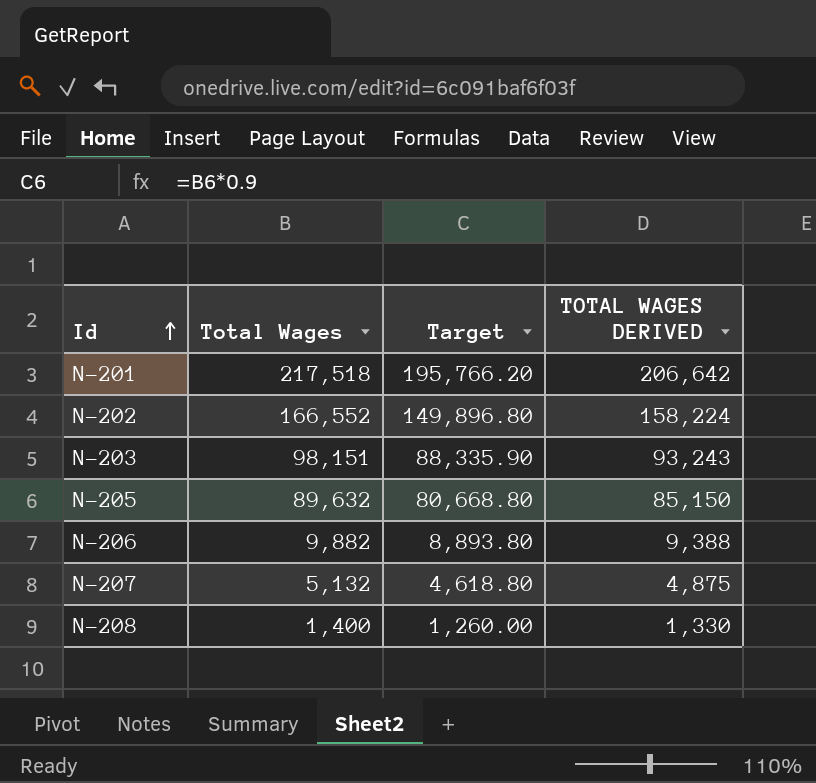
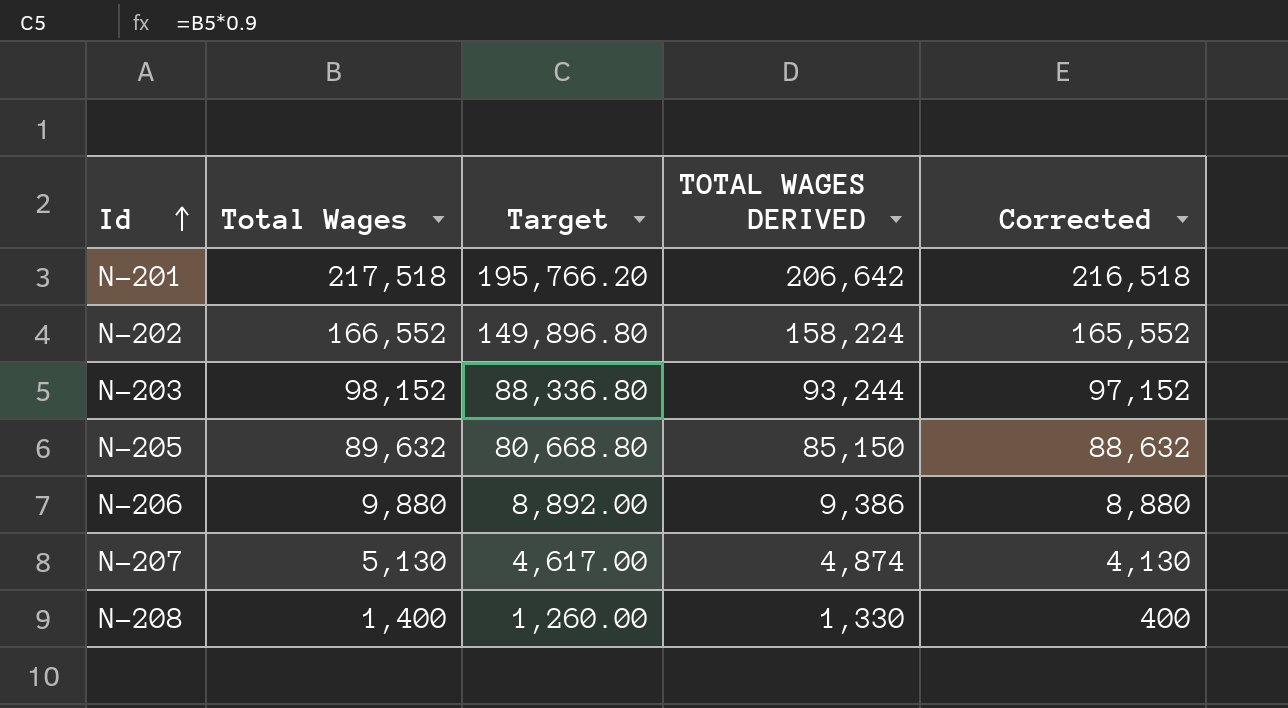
column Corrected | formula: none -> [Total Wages] - 1000
N-203 | Total Wages: 98,151 -> 98,152
N-203 | Target: 88,335.90 -> 88,336.80
N-203 | TOTAL WAGES DERIVED: 93,243 -> 93,244
N-206 | Total Wages: 9,882 -> 9,880
N-206 | Target: 8,893.80 -> 8,892.00
N-206 | TOTAL WAGES DERIVED: 9,388 -> 9,386
N-207 | Total Wages: 5,132 -> 5,130
N-207 | Target: 4,618.80 -> 4,617.00
N-207 | TOTAL WAGES DERIVED: 4,875 -> 4,874

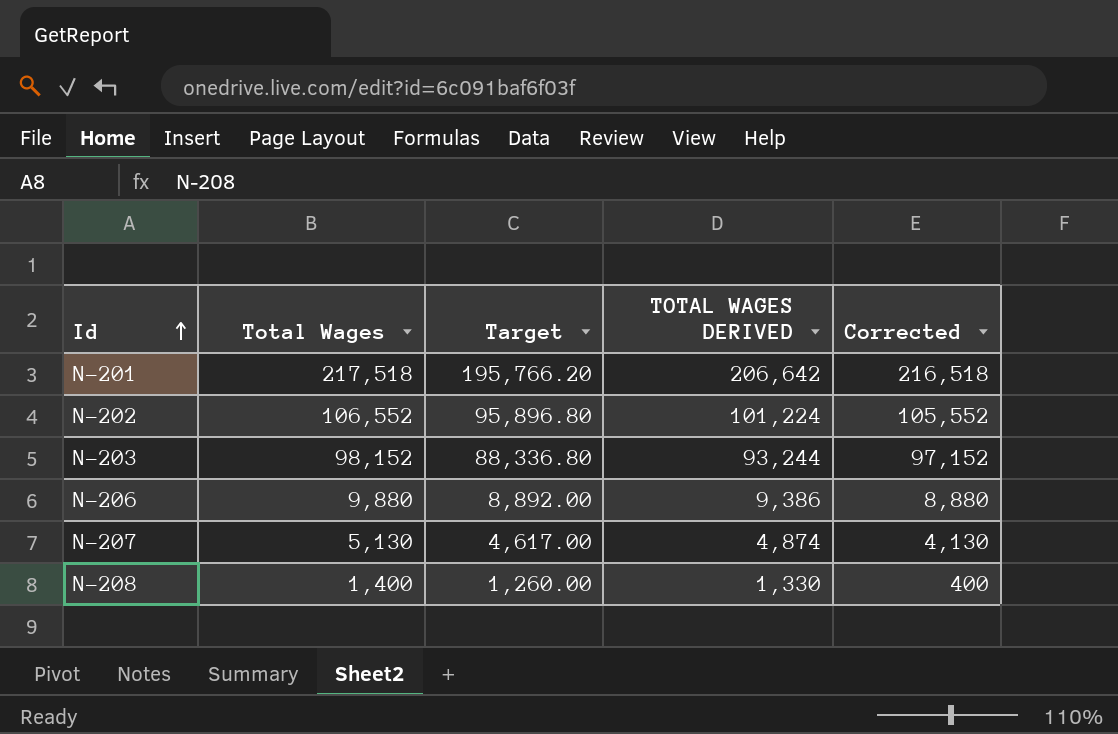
row N-205: 89,632 | 80,668.80 | 85,150 | 88,632 -> none
N-202 | Total Wages: 166,552 -> 106,552
N-202 | Target: 149,896.80 -> 95,896.80
N-202 | TOTAL WAGES DERIVED: 158,224 -> 101,224
N-202 | Corrected: 165,552 -> 105,552

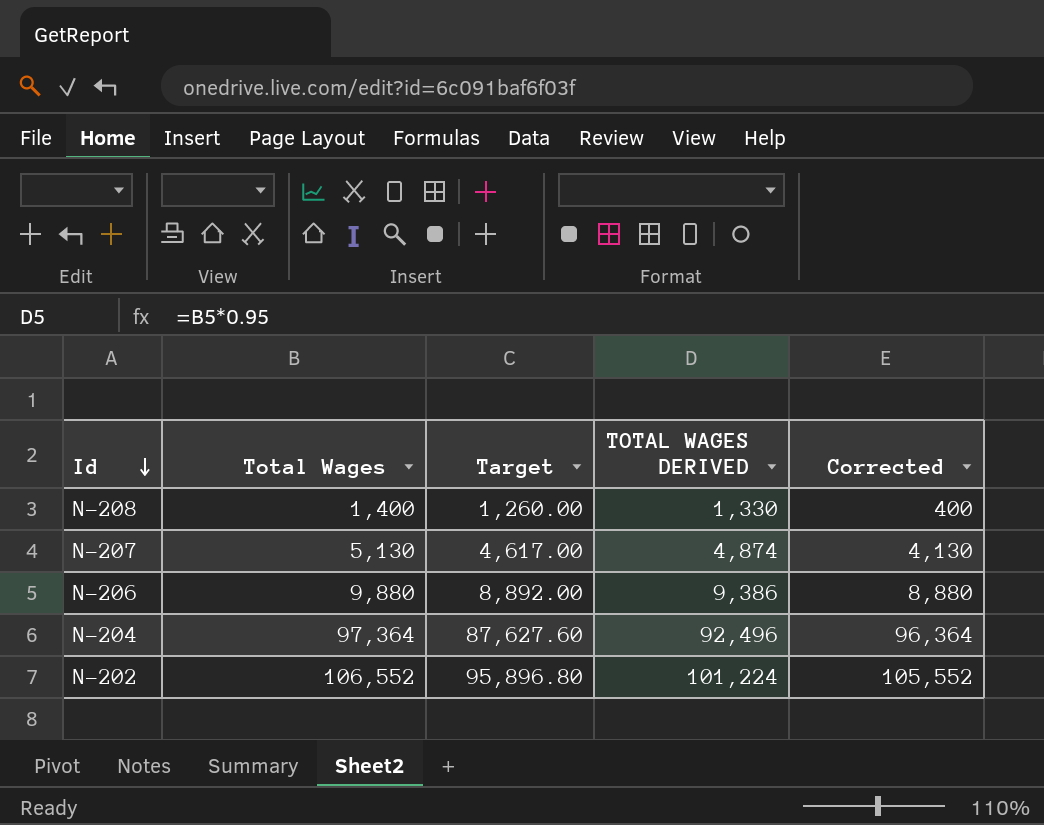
row order: Id ascending -> Id descending
row N-201: 217,518 | 195,766.20 | 206,642 | 216,518 -> none
row N-203: 98,152 | 88,336.80 | 93,244 | 97,152 -> none
row N-204: none -> 97,364 | 87,627.60 | 92,496 | 96,364

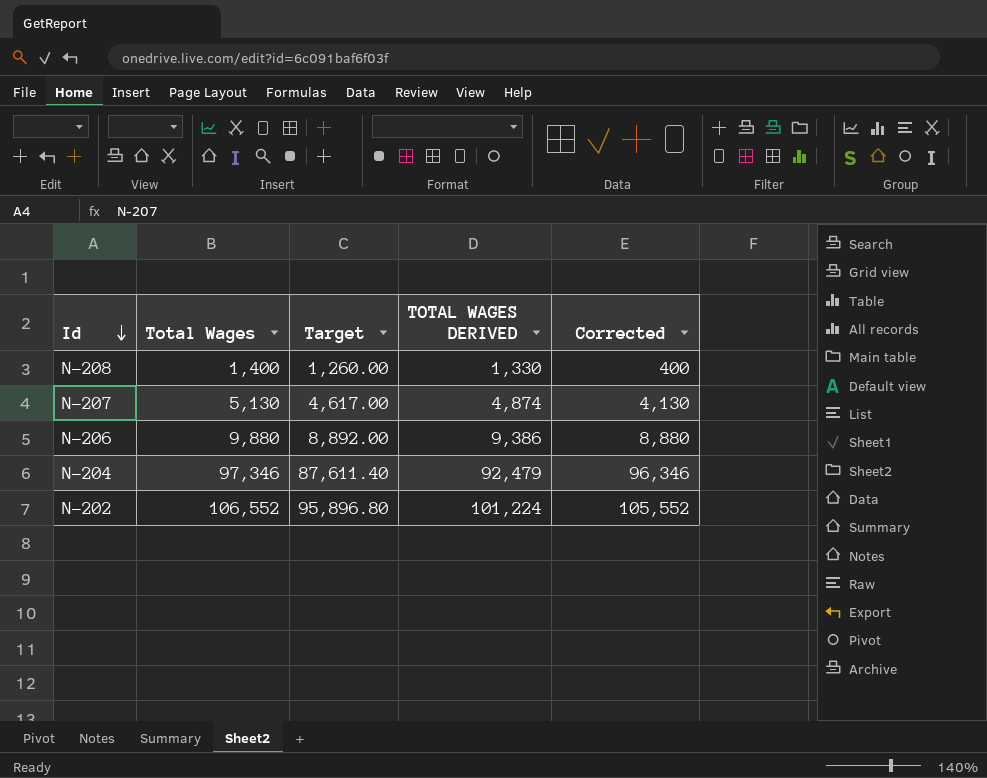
N-204 | Total Wages: 97,364 -> 97,346
N-204 | Target: 87,627.60 -> 87,611.40
N-204 | TOTAL WAGES DERIVED: 92,496 -> 92,479
N-204 | Corrected: 96,364 -> 96,346

